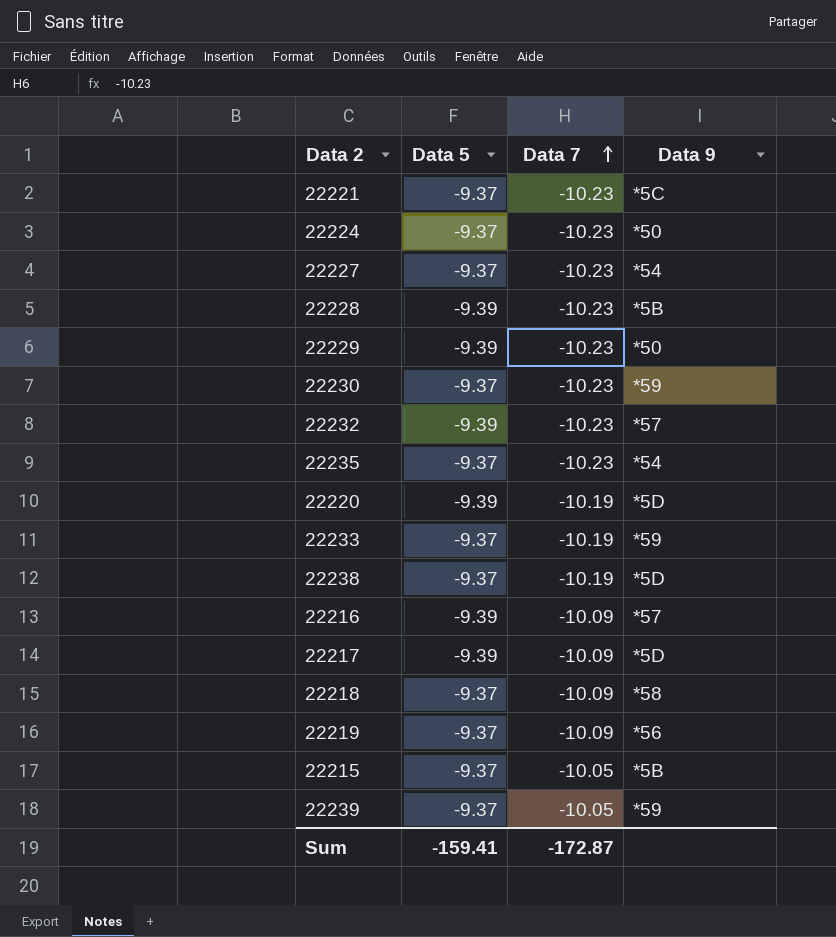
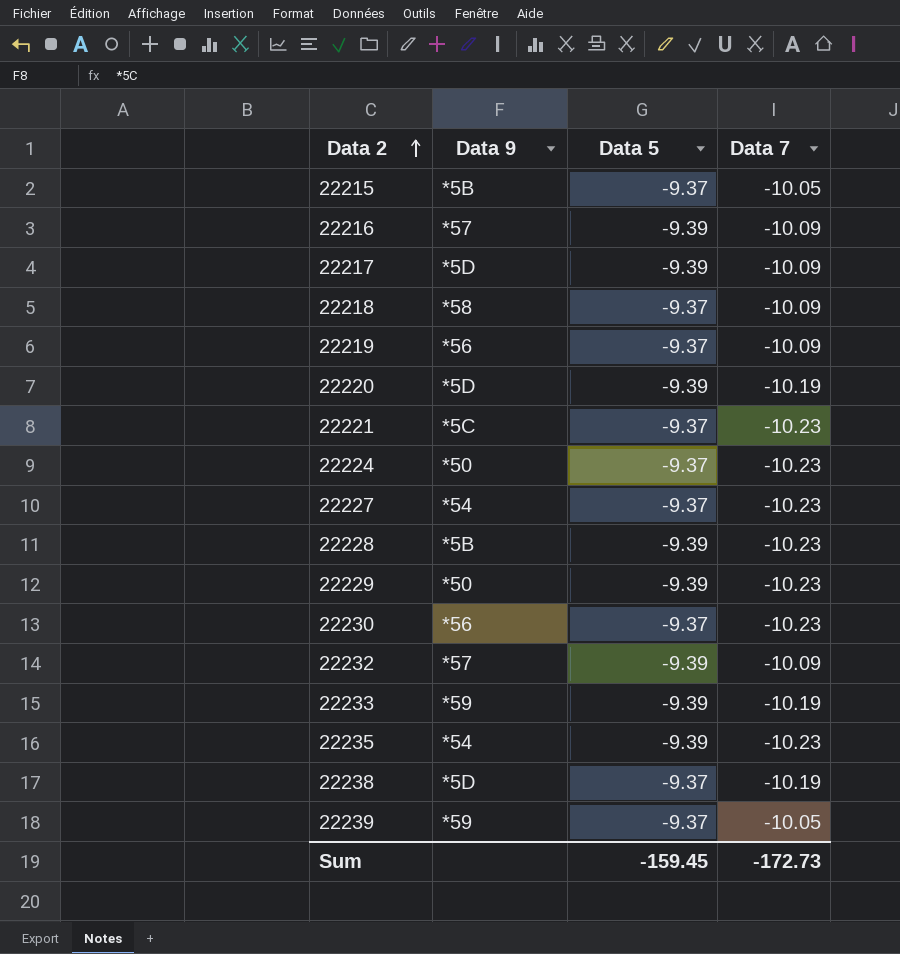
row order: Data 7 ascending -> Data 2 ascending
column Data 9 | position: 4 -> 2
22230 | Data 9: *59 -> *56
22232 | Data 7: -10.23 -> -10.09
22233 | Data 5: -9.37 -> -9.39
22235 | Data 5: -9.37 -> -9.39
Sum | Data 5: -159.41 -> -159.45
Sum | Data 7: -172.87 -> -172.73

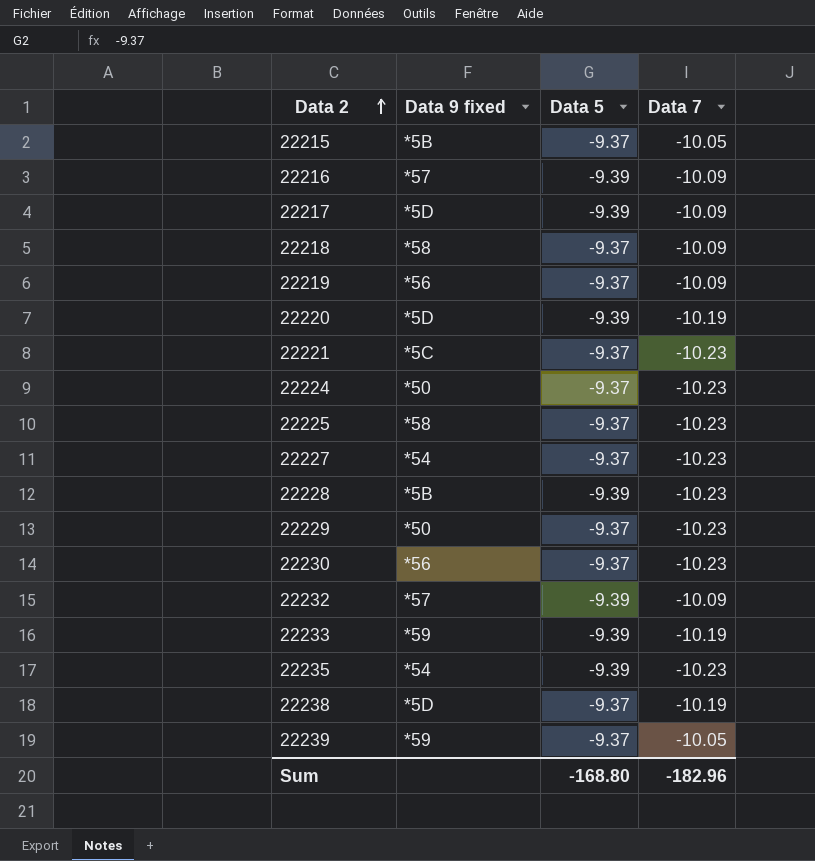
column name: Data 9 -> Data 9 fixed
row 22225: none -> *58 | -9.37 | -10.23
22229 | Data 5: -9.39 -> -9.37
Sum | Data 5: -159.45 -> -168.80
Sum | Data 7: -172.73 -> -182.96

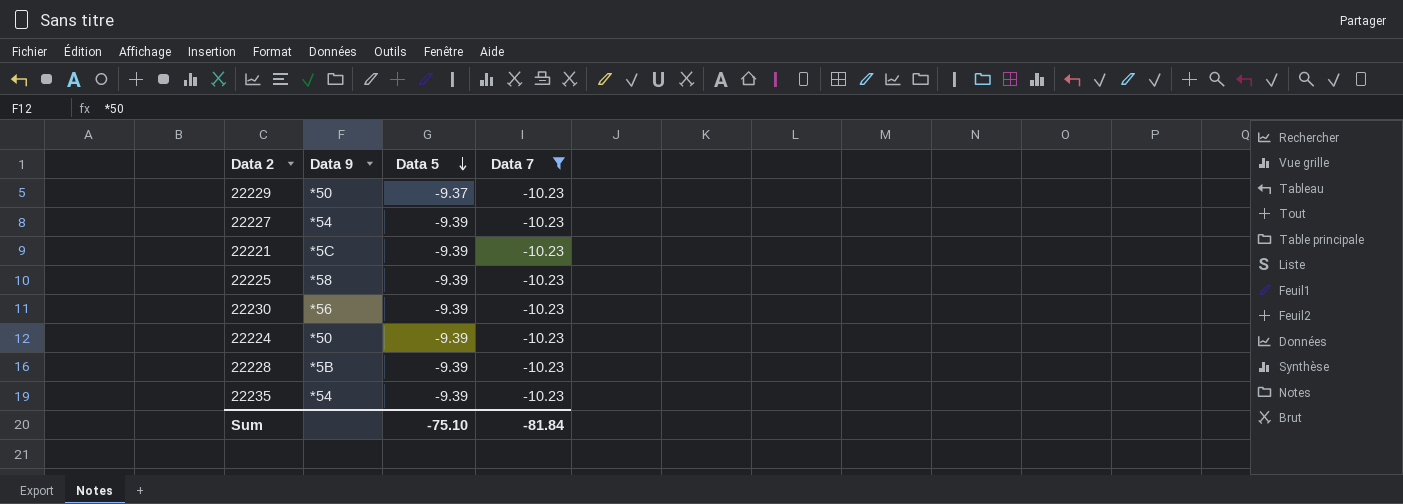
filter: none -> Data 7 = -10.23
row order: Data 2 ascending -> Data 5 descending
column name: Data 9 fixed -> Data 9
22227 | Data 5: -9.37 -> -9.39
22221 | Data 5: -9.37 -> -9.39
22225 | Data 5: -9.37 -> -9.39
22230 | Data 5: -9.37 -> -9.39
22224 | Data 5: -9.37 -> -9.39
Sum | Data 5: -168.80 -> -75.10
Sum | Data 7: -182.96 -> -81.84

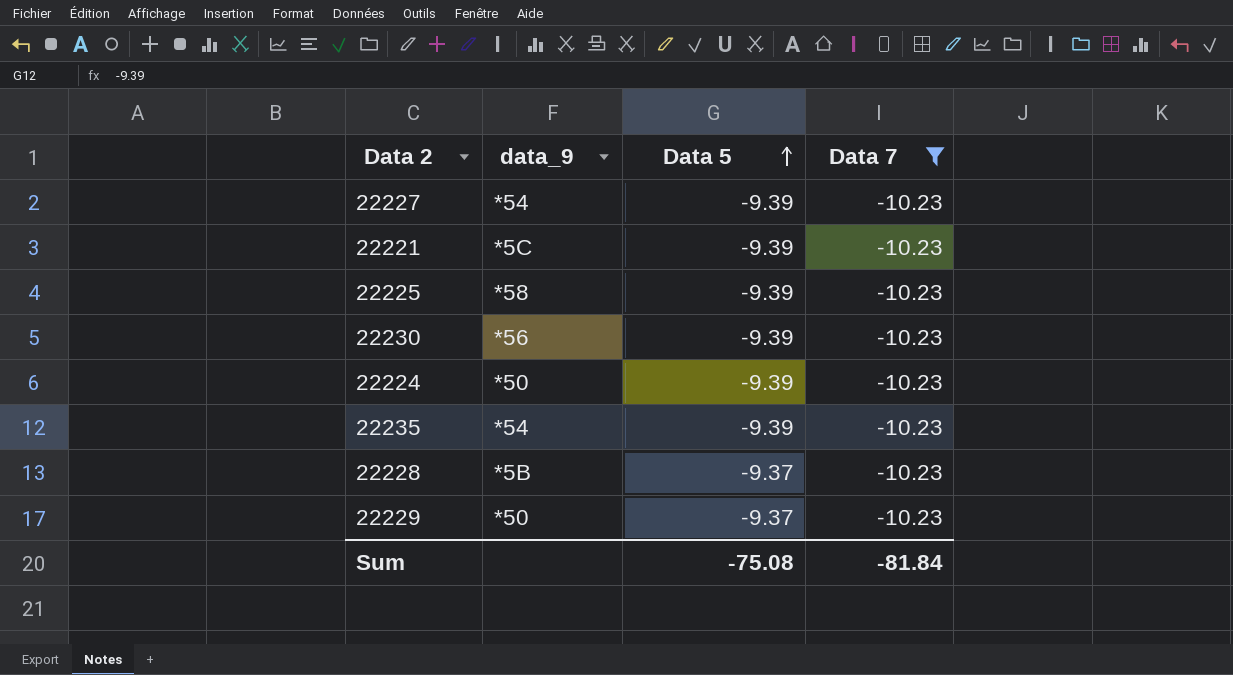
row order: Data 5 descending -> Data 5 ascending
column name: Data 9 -> data_9
22228 | Data 5: -9.39 -> -9.37
Sum | Data 5: -75.10 -> -75.08

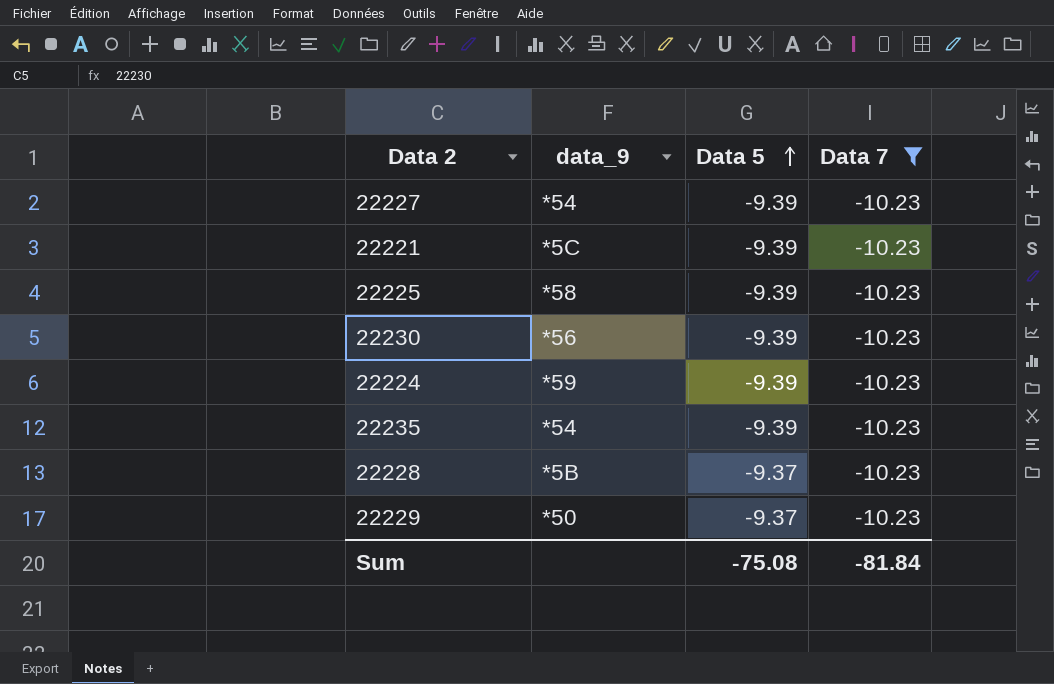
22224 | data_9: *50 -> *59

